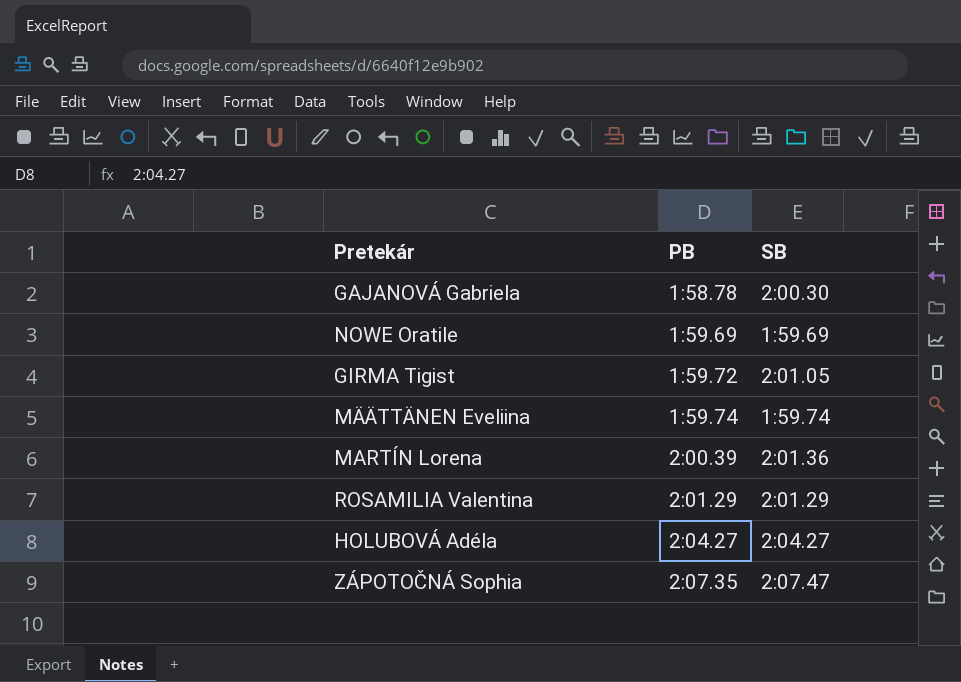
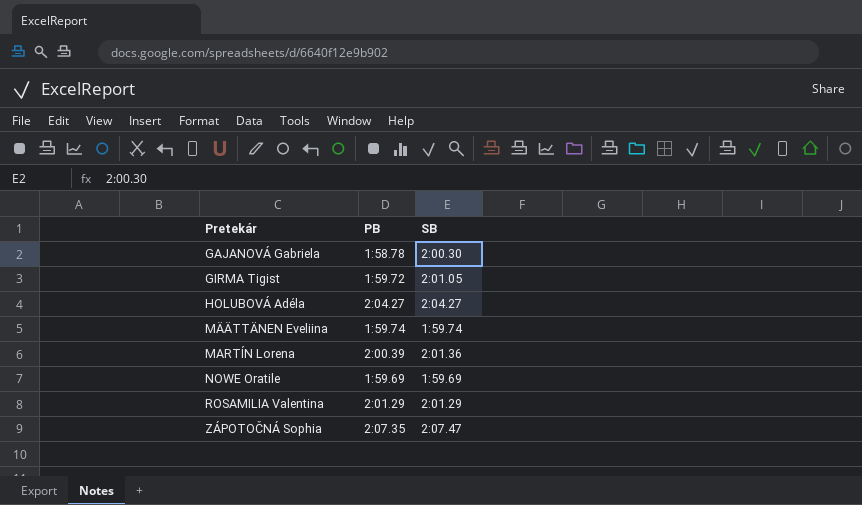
row order: PB ascending -> Pretekár ascending

